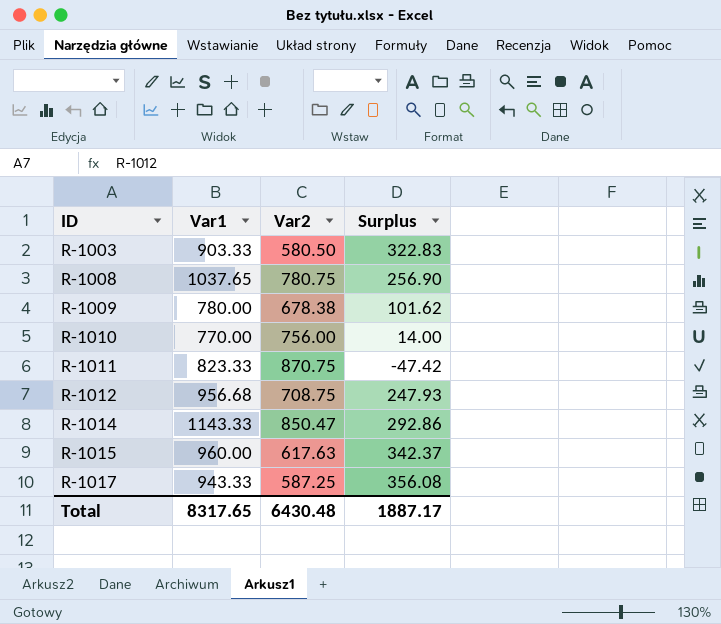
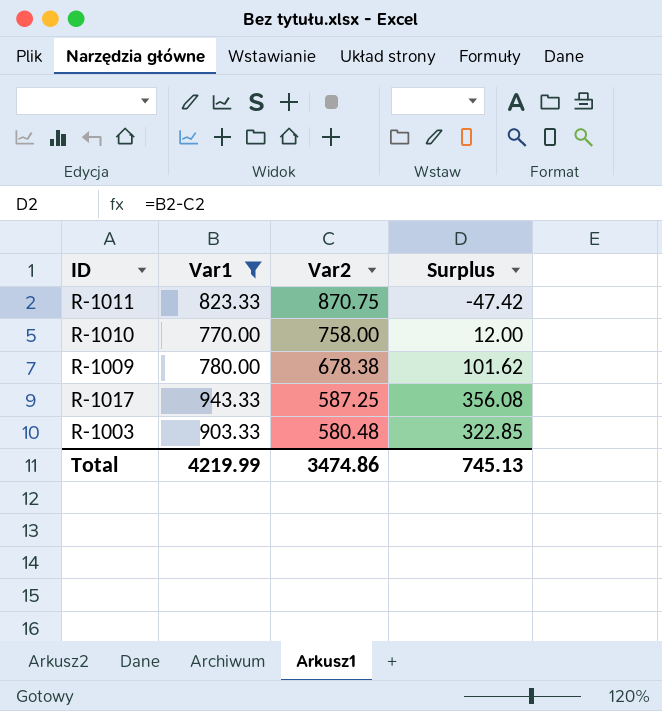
filter: none -> Var1 <= 943.33
row order: ID ascending -> Var2 descending
R-1010 | Var2: 756.00 -> 758.00
R-1010 | Surplus: 14.00 -> 12.00
R-1003 | Var2: 580.50 -> 580.48
R-1003 | Surplus: 322.83 -> 322.85
Total | Var1: 8317.65 -> 4219.99
Total | Var2: 6430.48 -> 3474.86
Total | Surplus: 1887.17 -> 745.13

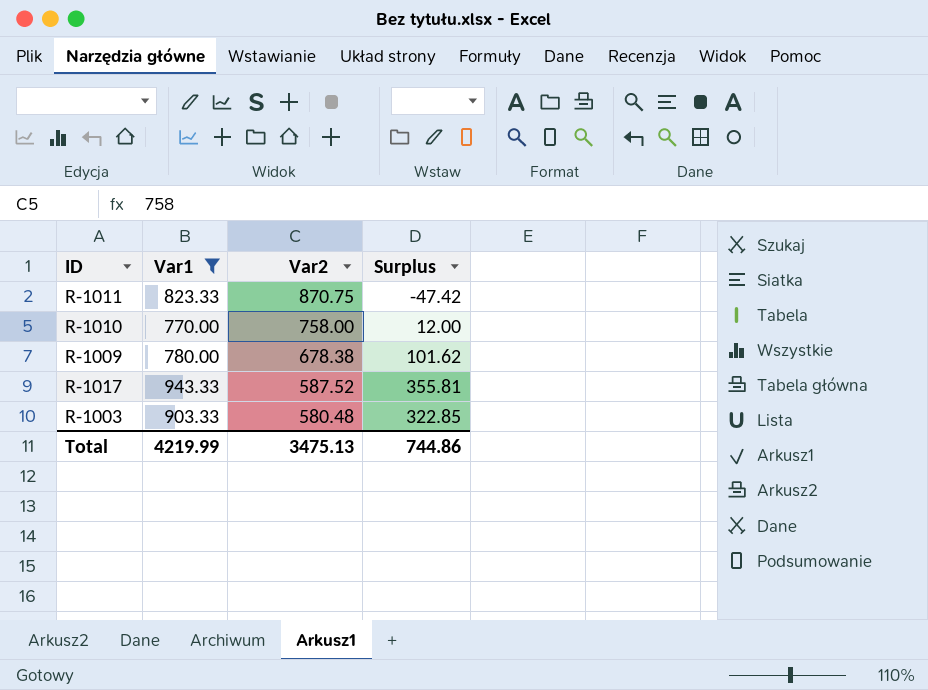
R-1017 | Var2: 587.25 -> 587.52
R-1017 | Surplus: 356.08 -> 355.81
Total | Var2: 3474.86 -> 3475.13
Total | Surplus: 745.13 -> 744.86

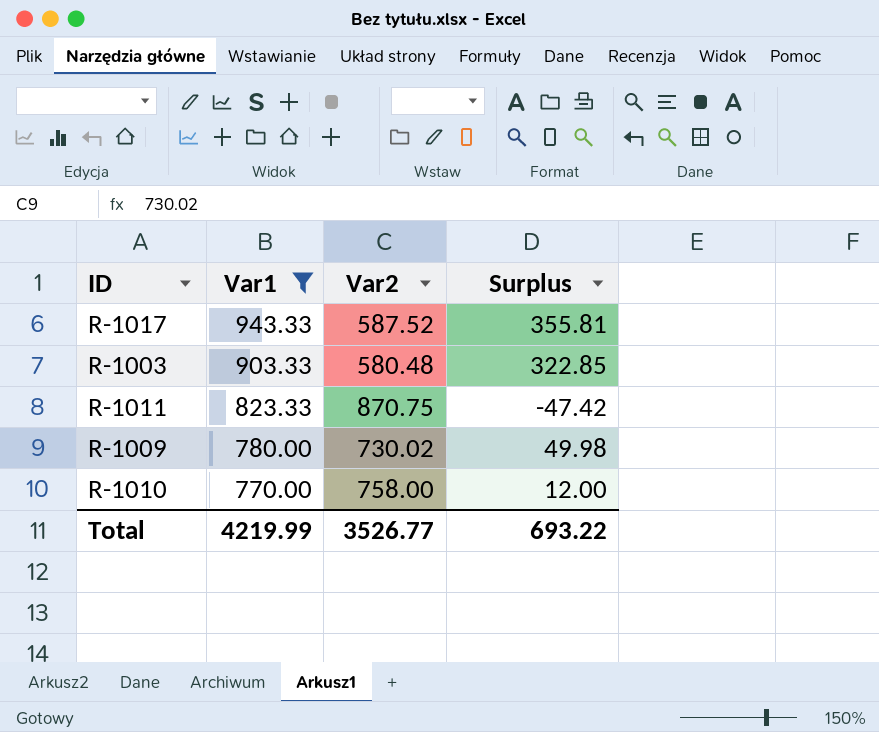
row order: Var2 descending -> Var1 descending
R-1009 | Var2: 678.38 -> 730.02
R-1009 | Surplus: 101.62 -> 49.98
Total | Var2: 3475.13 -> 3526.77
Total | Surplus: 744.86 -> 693.22

